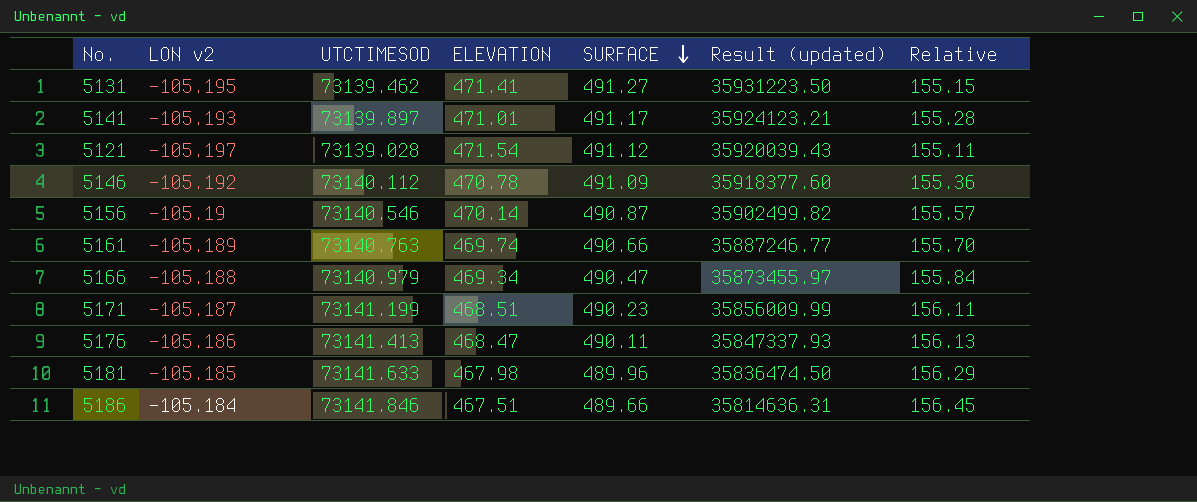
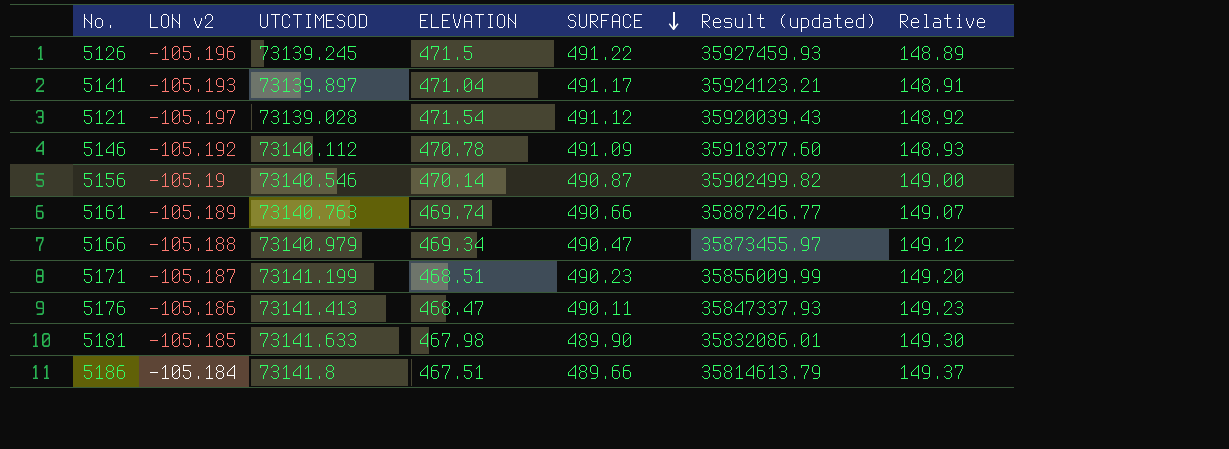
column Relative | formula: [UTCTIMESOD] / [ELEVATION] -> [UTCTIMESOD] / [SURFACE]
row 5131: -105.195 | 73139.462 | 471.41 | 491.27 | 35931223.50 | 155.15 -> none
row 5126: none -> -105.196 | 73139.245 | 471.5 | 491.22 | 35927459.93 | 148.89
5141 | ELEVATION: 471.01 -> 471.04
5181 | SURFACE: 489.96 -> 489.90
5181 | Result (updated): 35836474.50 -> 35832086.01
5186 | UTCTIMESOD: 73141.846 -> 73141.8
5186 | Result (updated): 35814636.31 -> 35814613.79

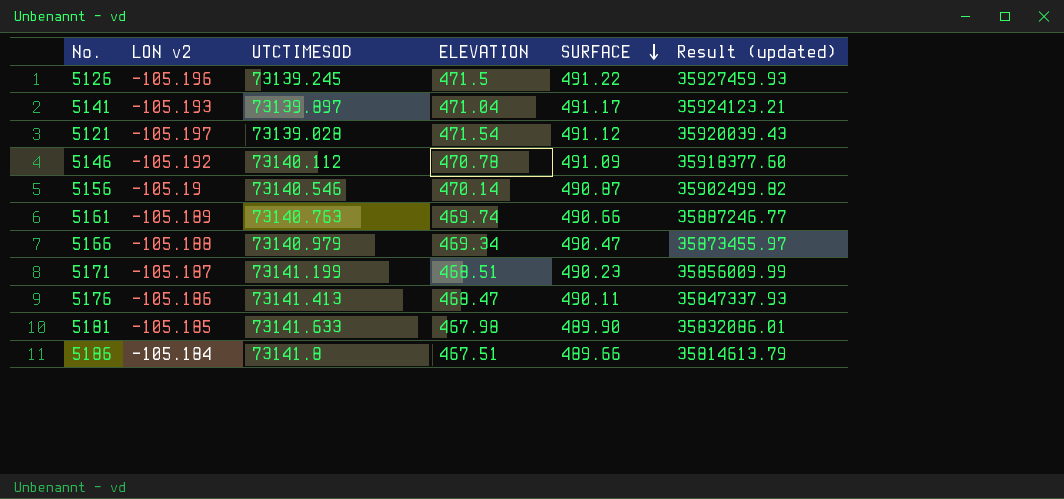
column Relative | formula: [UTCTIMESOD] / [SURFACE] -> none

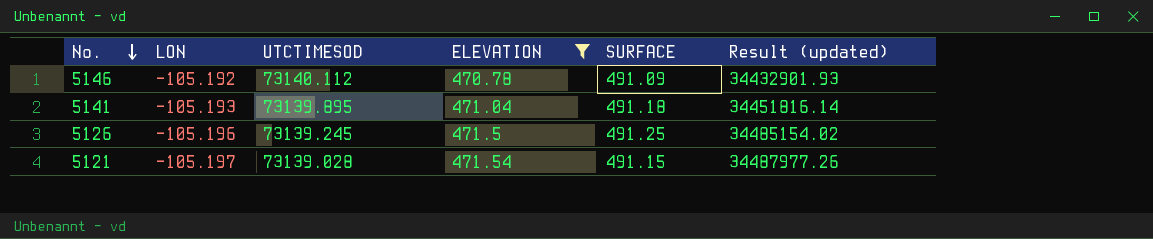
filter: none -> ELEVATION >= 470.78
row order: SURFACE descending -> No. descending
column name: LON v2 -> LON
column Result (updated) | formula: [UTCTIMESOD] * [SURFACE] -> [UTCTIMESOD] * [ELEVATION]
5141 | UTCTIMESOD: 73139.897 -> 73139.895
5141 | SURFACE: 491.17 -> 491.18
5126 | SURFACE: 491.22 -> 491.25
5121 | SURFACE: 491.12 -> 491.15

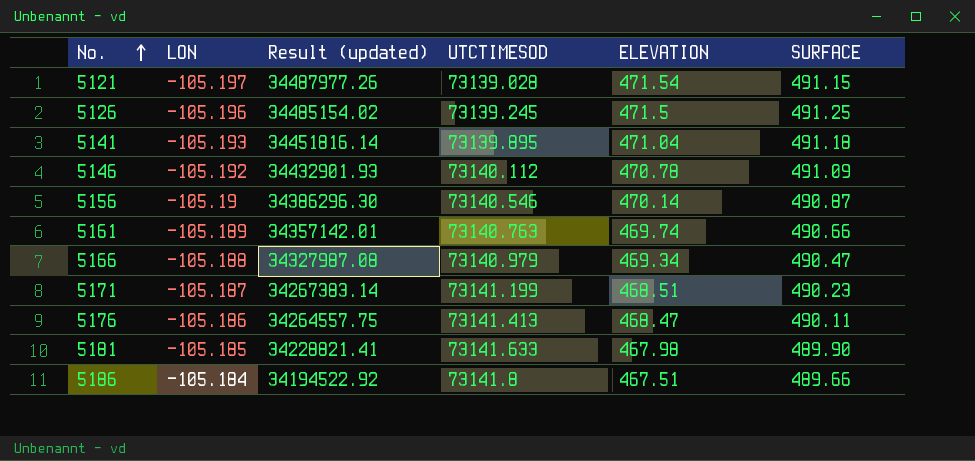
filter: ELEVATION >= 470.78 -> none
row order: No. descending -> No. ascending
column Result (updated) | position: 6 -> 3

